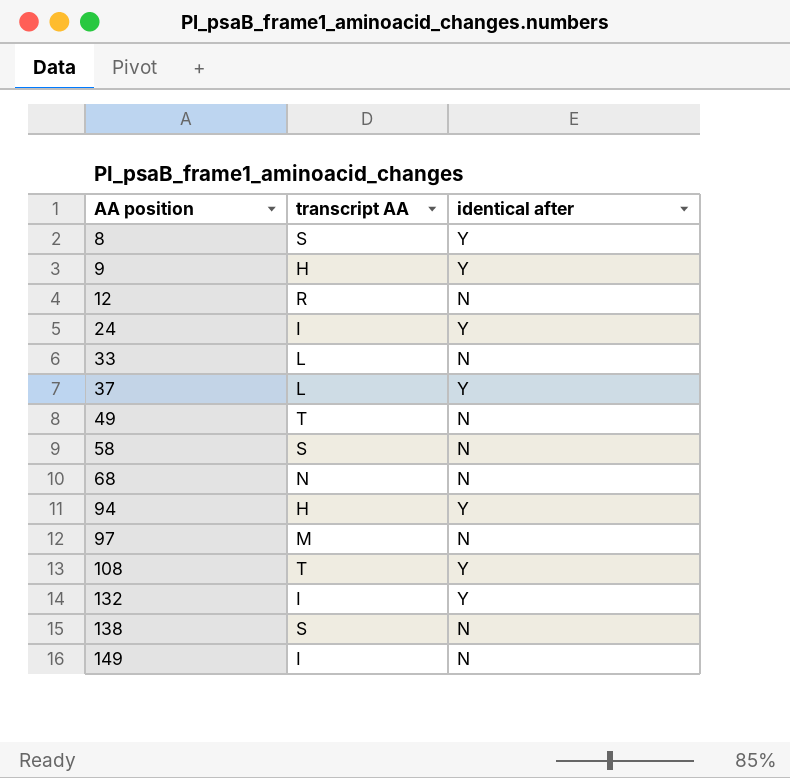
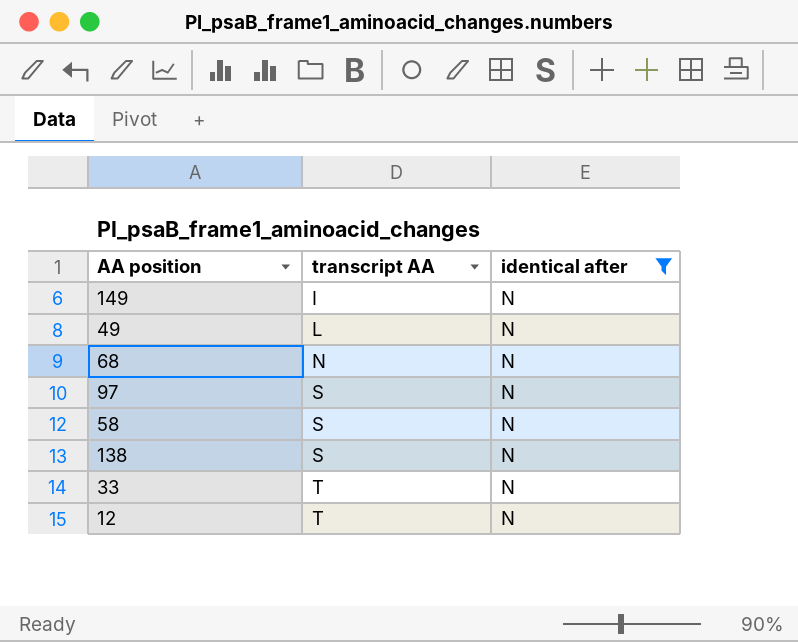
filter: none -> identical after = N
row order: AA position ascending -> transcript AA ascending
49 | transcript AA: T -> L
97 | transcript AA: M -> S
33 | transcript AA: L -> T
12 | transcript AA: R -> T

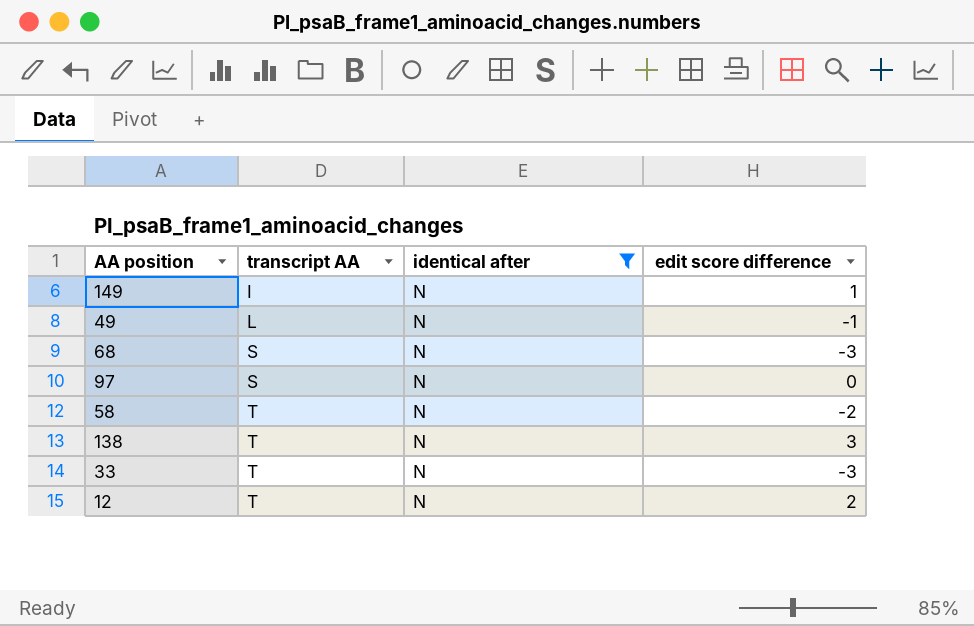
column edit score difference | position: none -> 4
68 | transcript AA: N -> S
58 | transcript AA: S -> T
138 | transcript AA: S -> T

